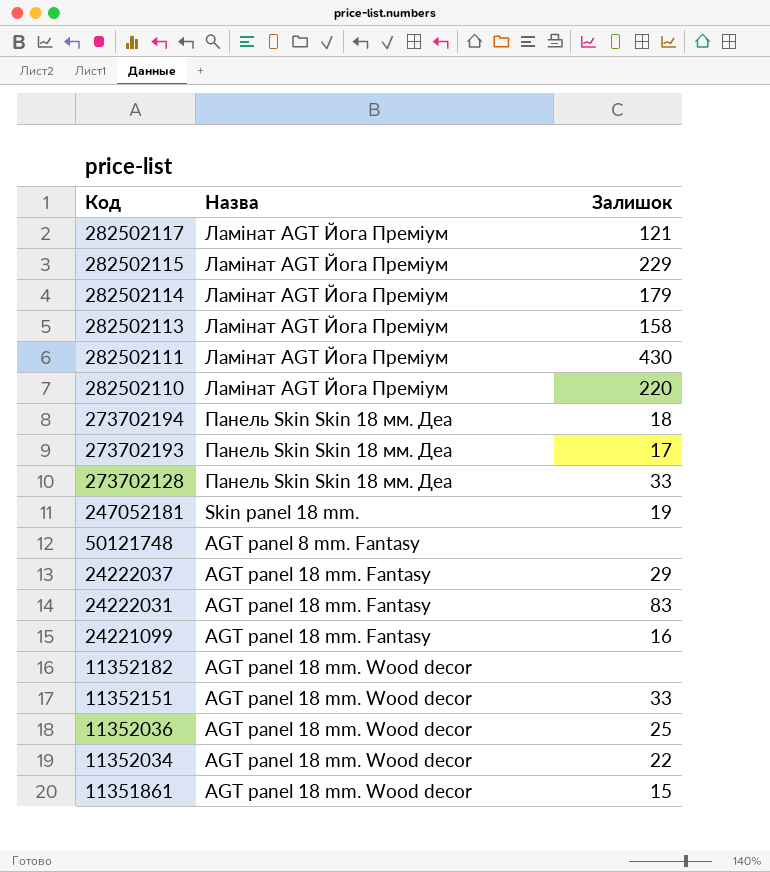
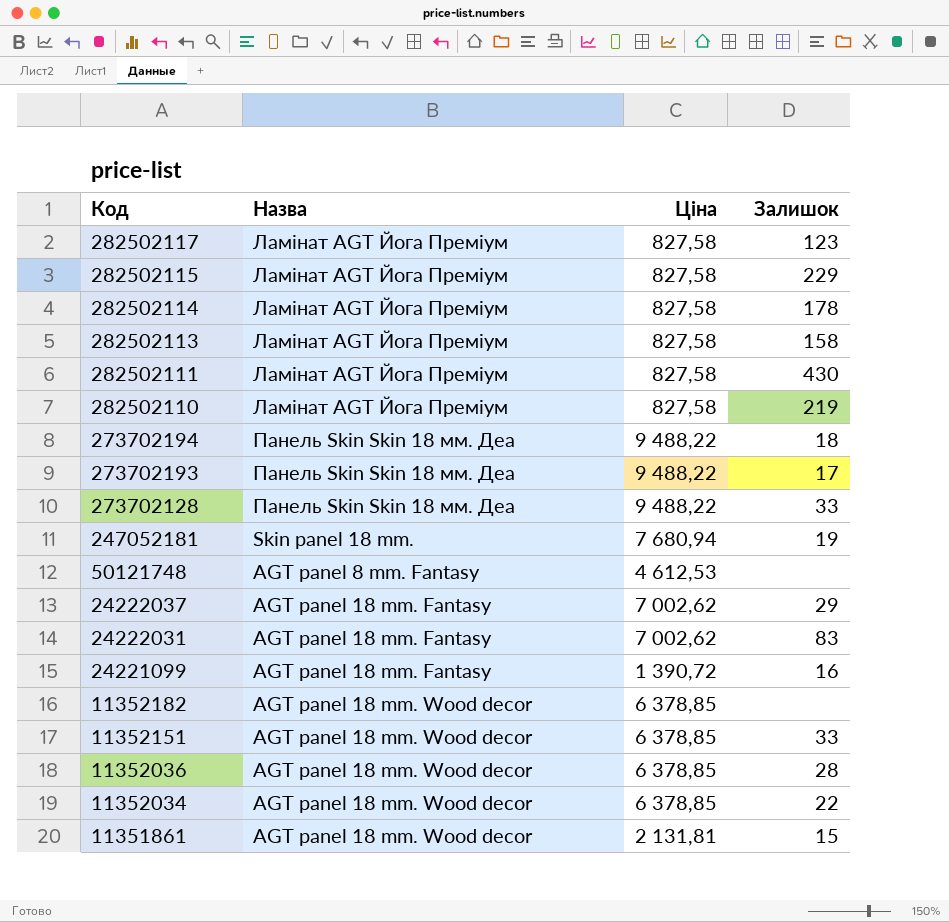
column Ціна | position: none -> 3
282502117 | Залишок: 121 -> 123
282502114 | Залишок: 179 -> 178
282502110 | Залишок: 220 -> 219
11352036 | Залишок: 25 -> 28

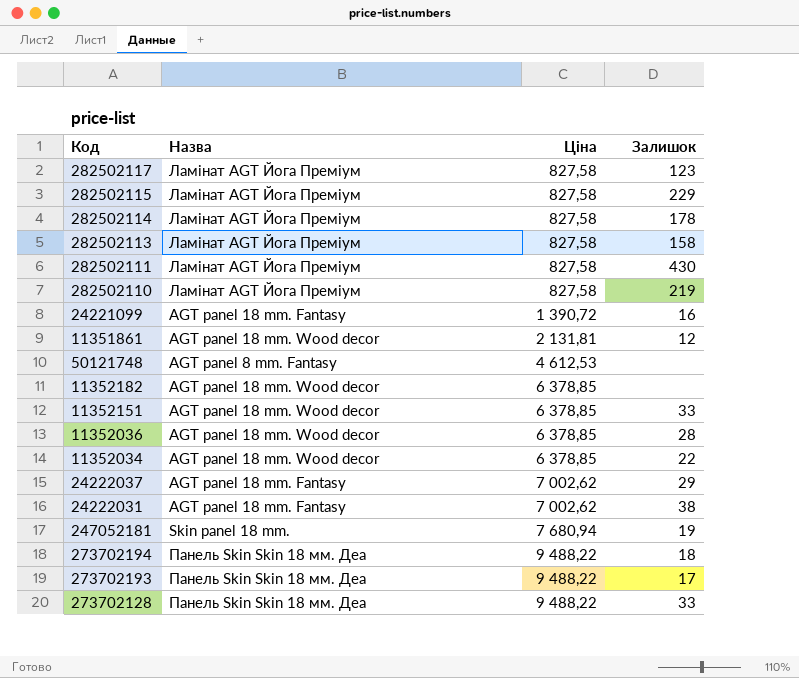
row order: Код descending -> Ціна ascending
11351861 | Залишок: 15 -> 12
24222031 | Залишок: 83 -> 38

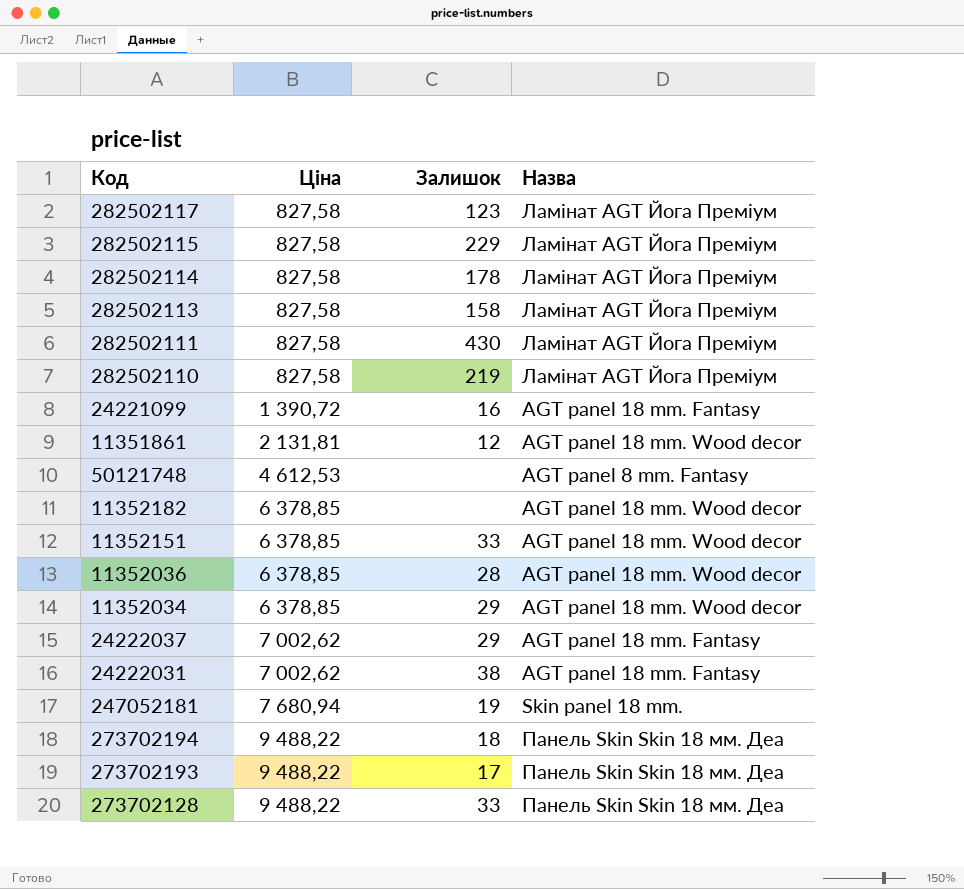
column Назва | position: 2 -> 4
11352034 | Залишок: 22 -> 29

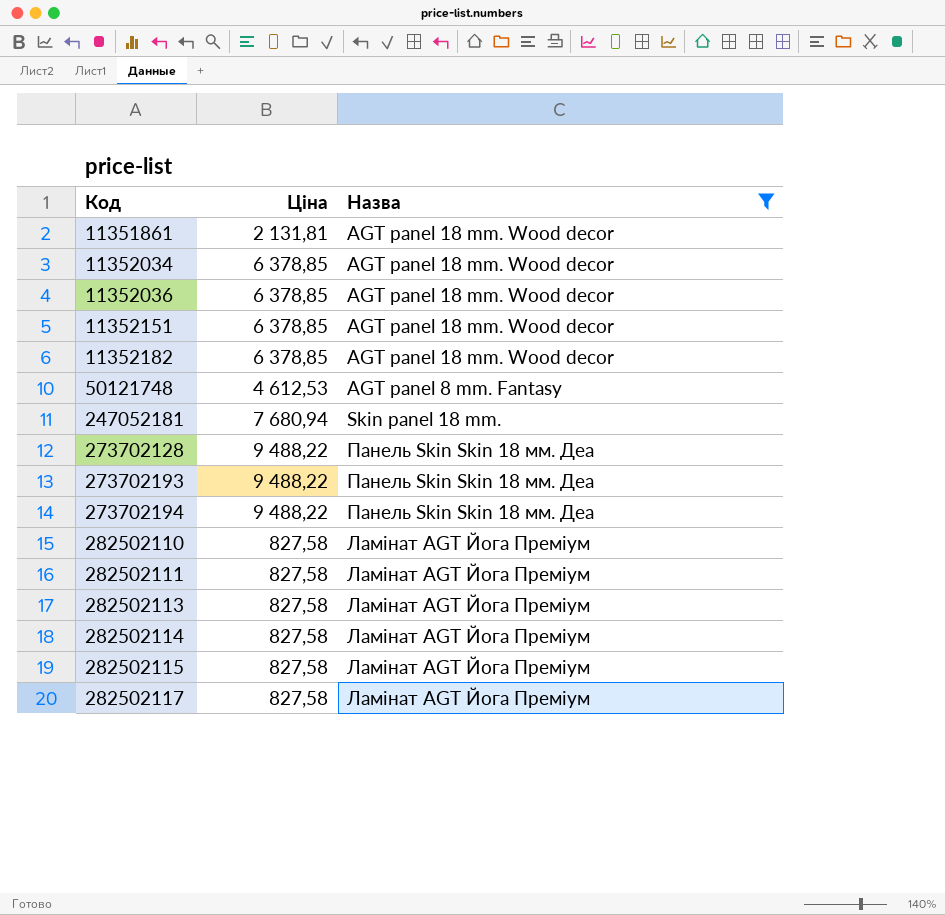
filter: none -> Назва != AGT panel 18 mm. Fantasy
row order: Ціна ascending -> Код ascending
column Залишок | position: 3 -> none

